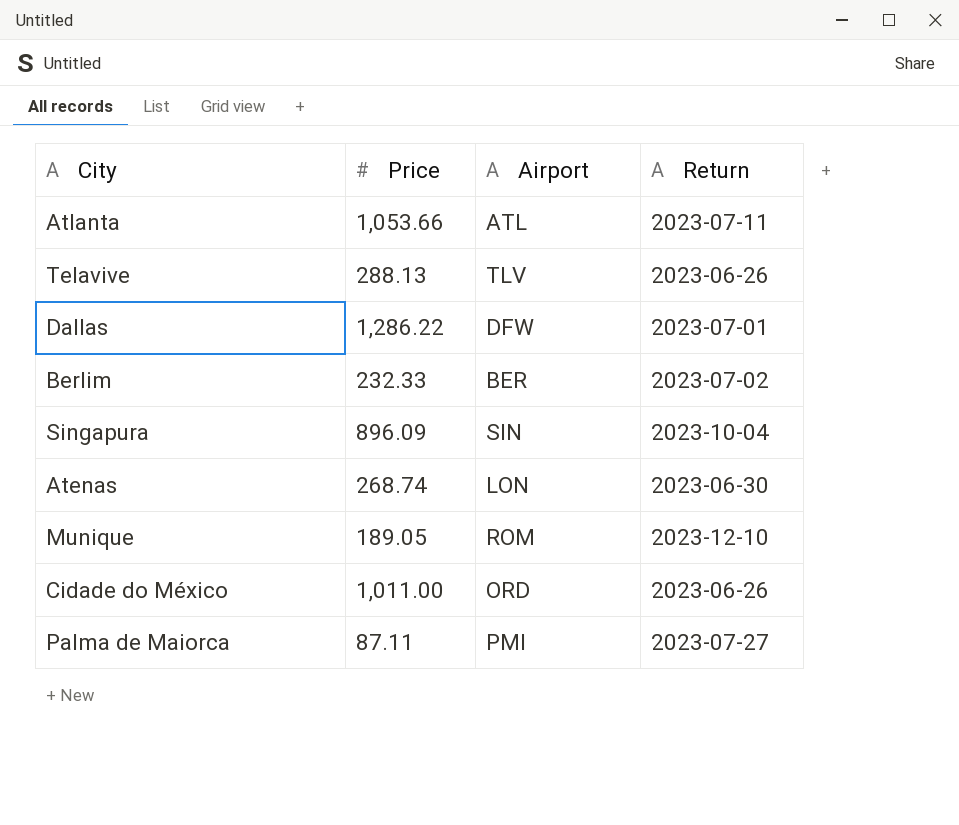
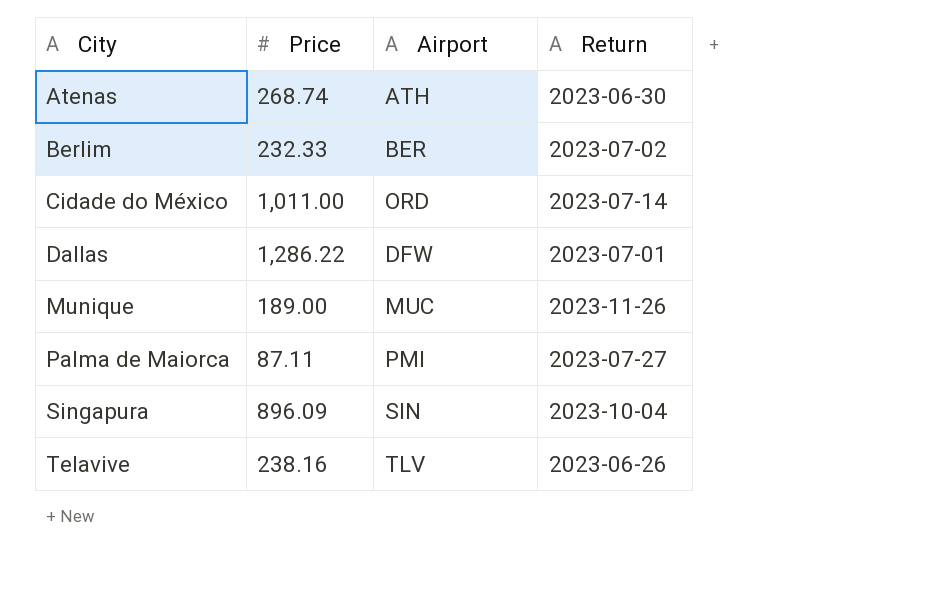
row order: none -> City ascending
row Atlanta: 1,053.66 | ATL | 2023-07-11 -> none
Atenas | Airport: LON -> ATH
Cidade do México | Return: 2023-06-26 -> 2023-07-14
Munique | Price: 189.05 -> 189.00
Munique | Airport: ROM -> MUC
Munique | Return: 2023-12-10 -> 2023-11-26
Telavive | Price: 288.13 -> 238.16

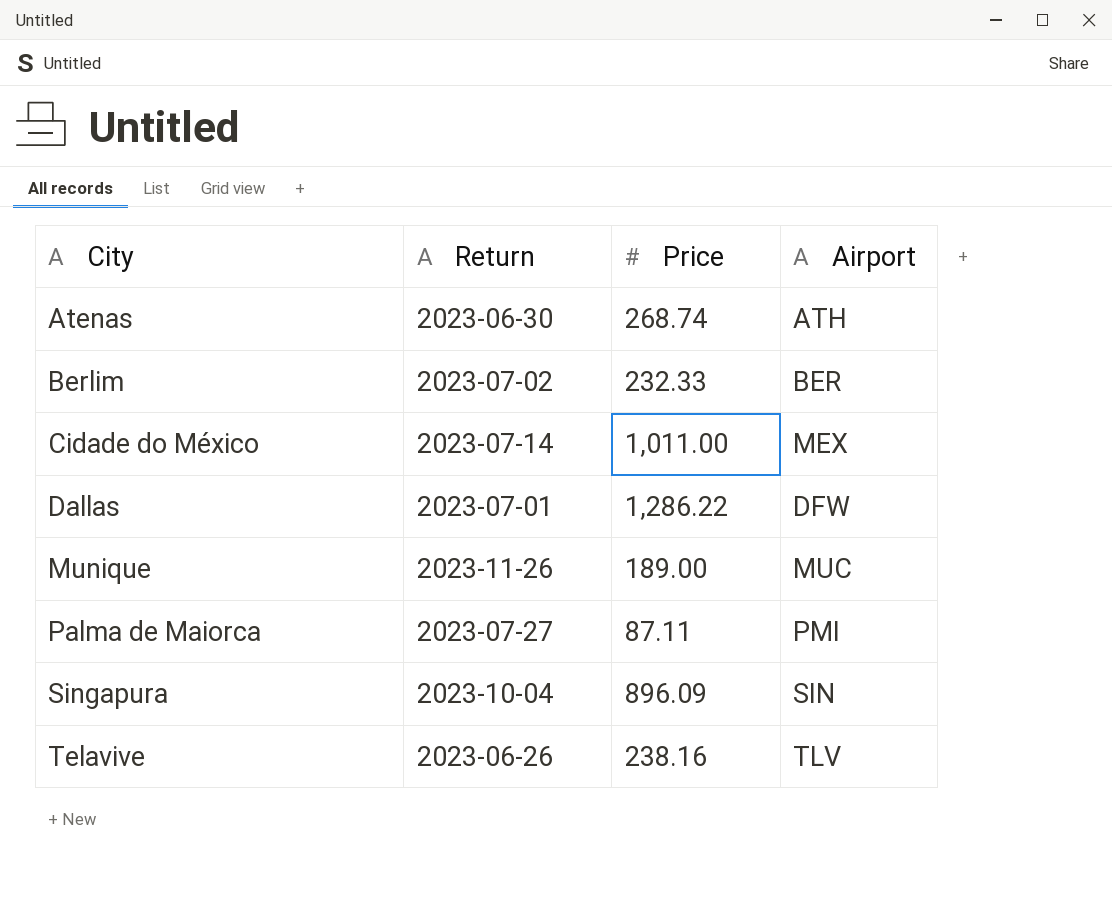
column Return | position: 4 -> 2
Cidade do México | Airport: ORD -> MEX

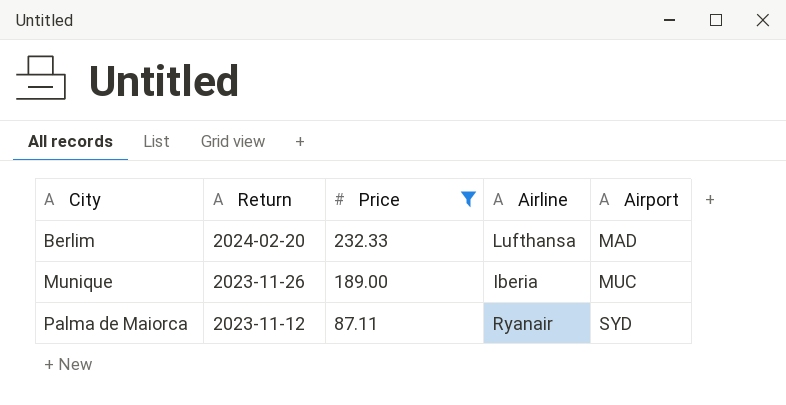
filter: none -> Price <= 232.33
column Airline | position: none -> 4
Berlim | Return: 2023-07-02 -> 2024-02-20
Berlim | Airport: BER -> MAD
Palma de Maiorca | Return: 2023-07-27 -> 2023-11-12
Palma de Maiorca | Airport: PMI -> SYD

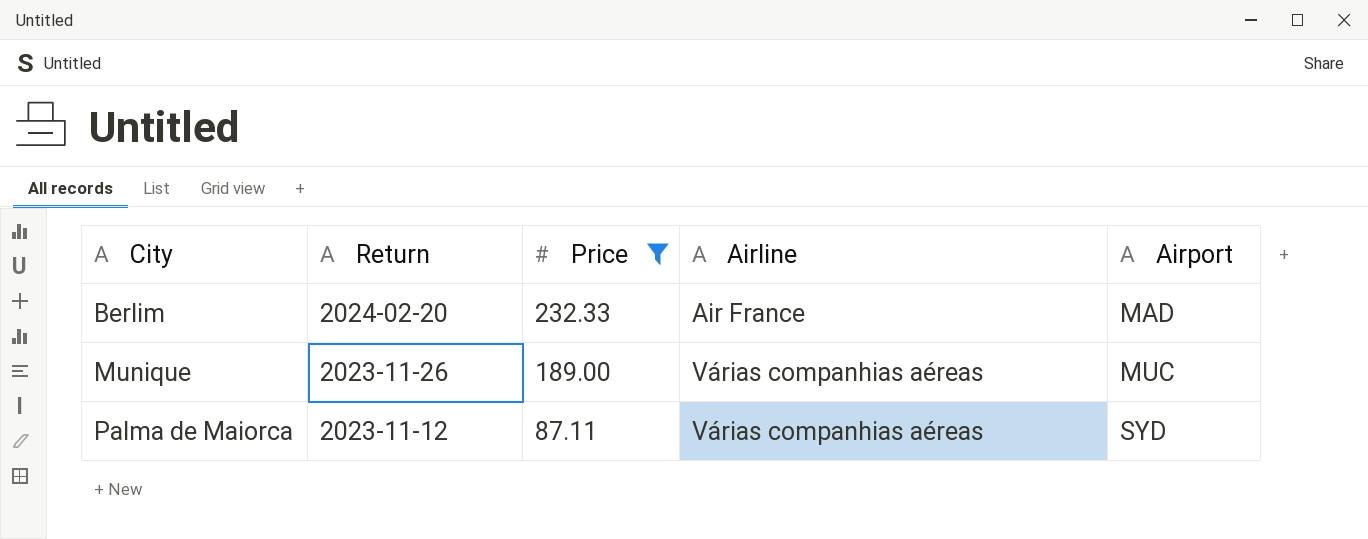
Berlim | Airline: Lufthansa -> Air France
Munique | Airline: Iberia -> Várias companhias aéreas
Palma de Maiorca | Airline: Ryanair -> Várias companhias aéreas

